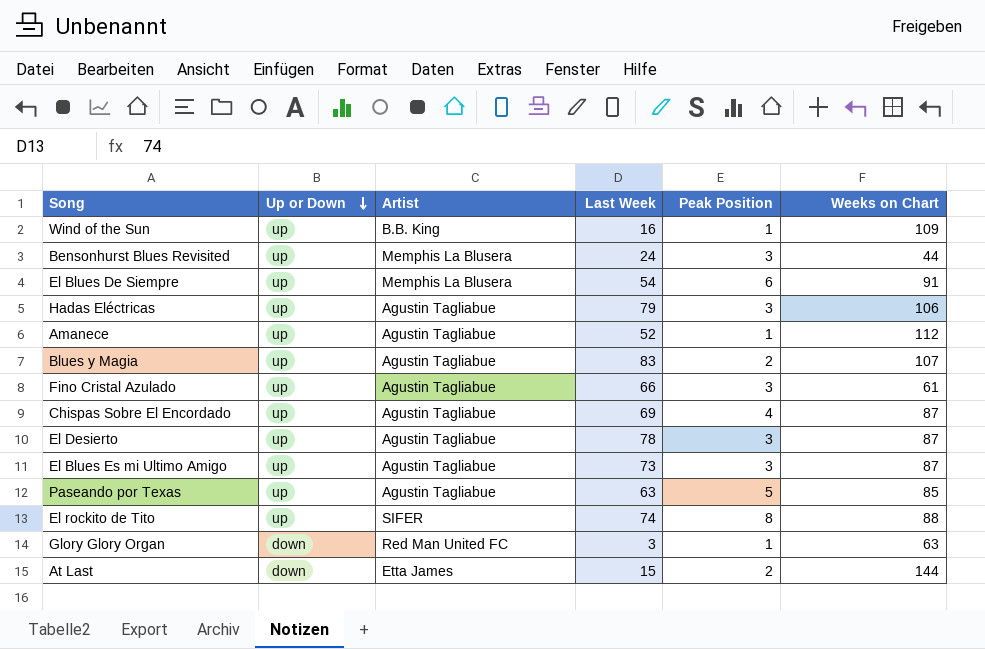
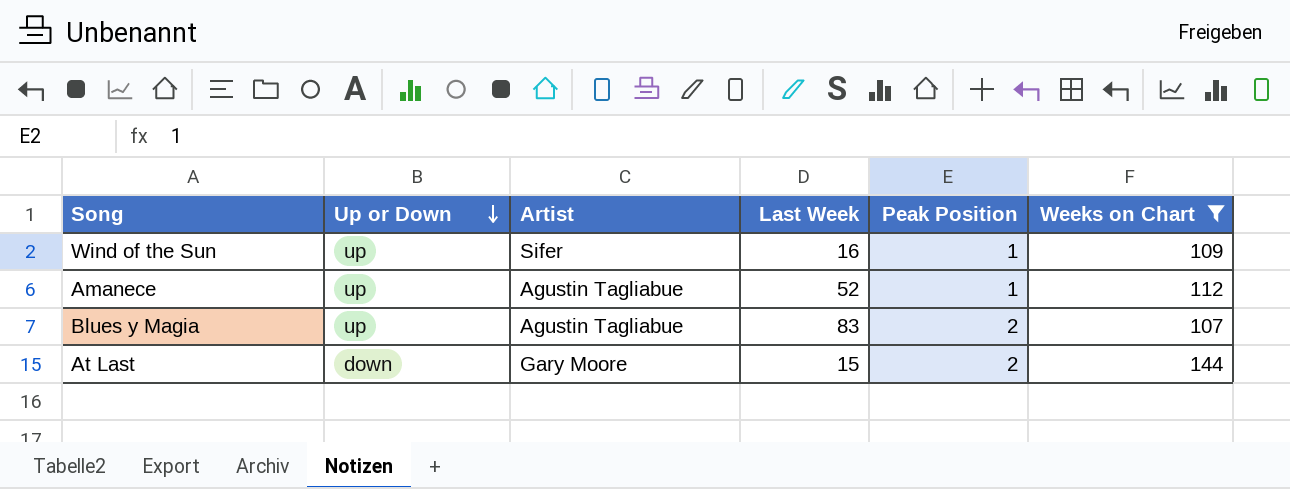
filter: none -> Weeks on Chart >= 107
Wind of the Sun | Artist: B.B. King -> Sifer
At Last | Artist: Etta James -> Gary Moore

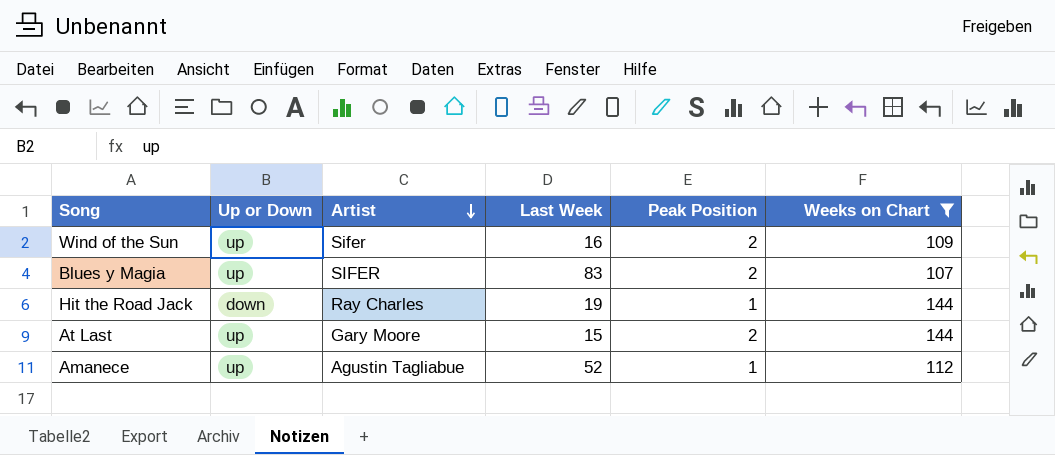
row order: Up or Down descending -> Artist descending
Wind of the Sun | Peak Position: 1 -> 2
Blues y Magia | Artist: Agustin Tagliabue -> SIFER
row Hit the Road Jack: none -> down | Ray Charles | 19 | 1 | 144
At Last | Up or Down: down -> up

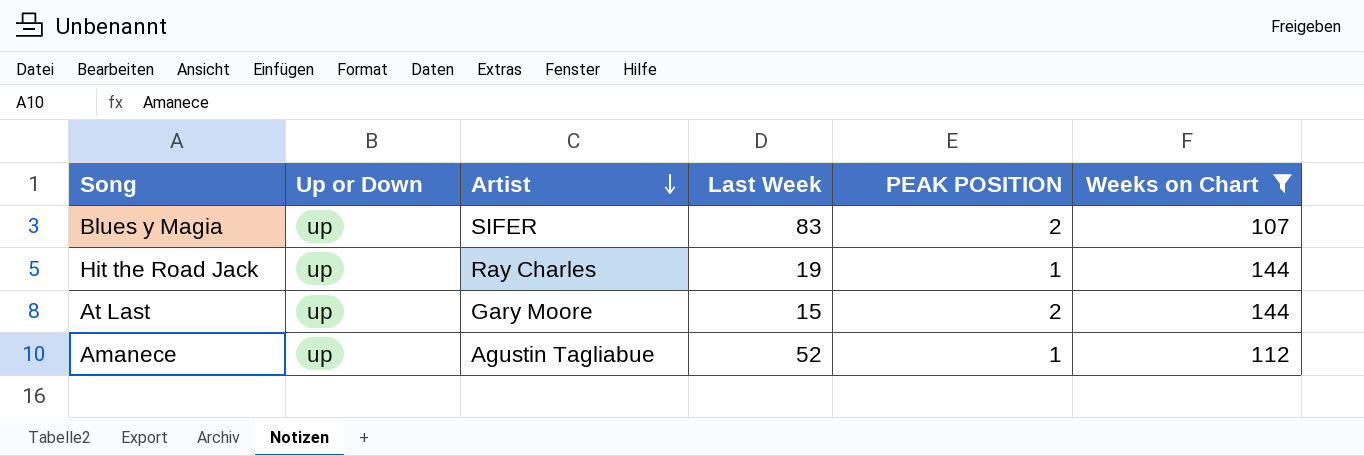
column name: Peak Position -> PEAK POSITION
row Wind of the Sun: up | Sifer | 16 | 2 | 109 -> none
Hit the Road Jack | Up or Down: down -> up

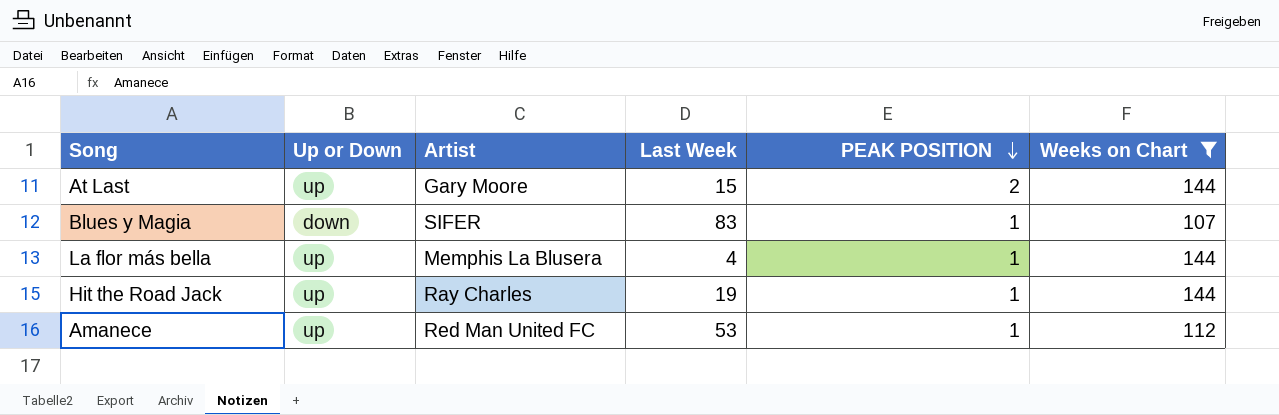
row order: Artist descending -> PEAK POSITION descending
Blues y Magia | Up or Down: up -> down
Blues y Magia | PEAK POSITION: 2 -> 1
row La flor más bella: none -> up | Memphis La Blusera | 4 | 1 | 144
Amanece | Artist: Agustin Tagliabue -> Red Man United FC
Amanece | Last Week: 52 -> 53

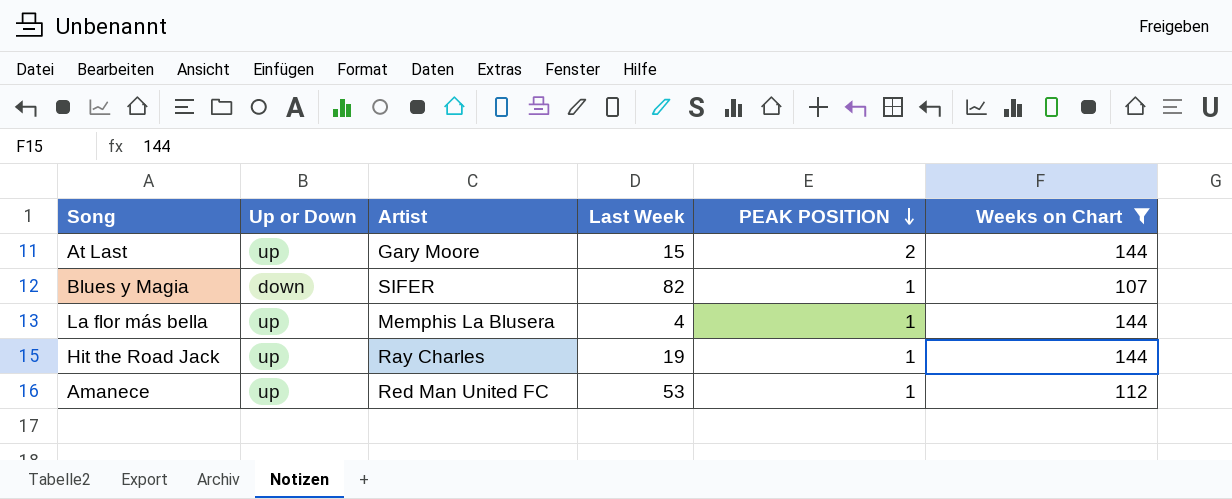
Blues y Magia | Last Week: 83 -> 82

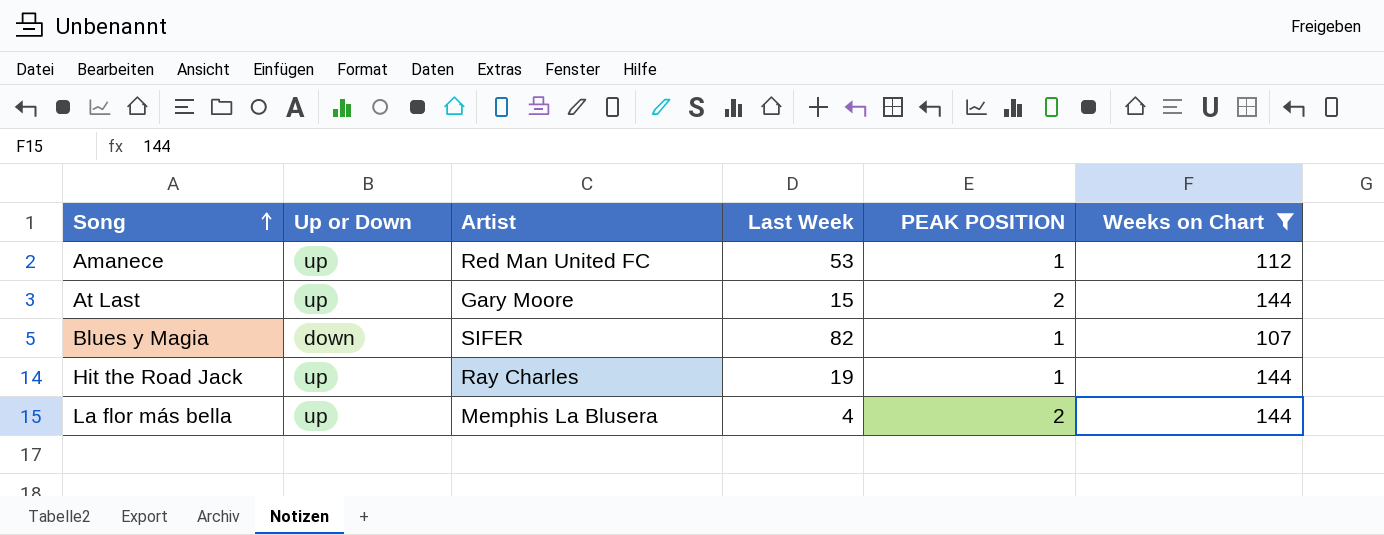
row order: PEAK POSITION descending -> Song ascending
La flor más bella | PEAK POSITION: 1 -> 2

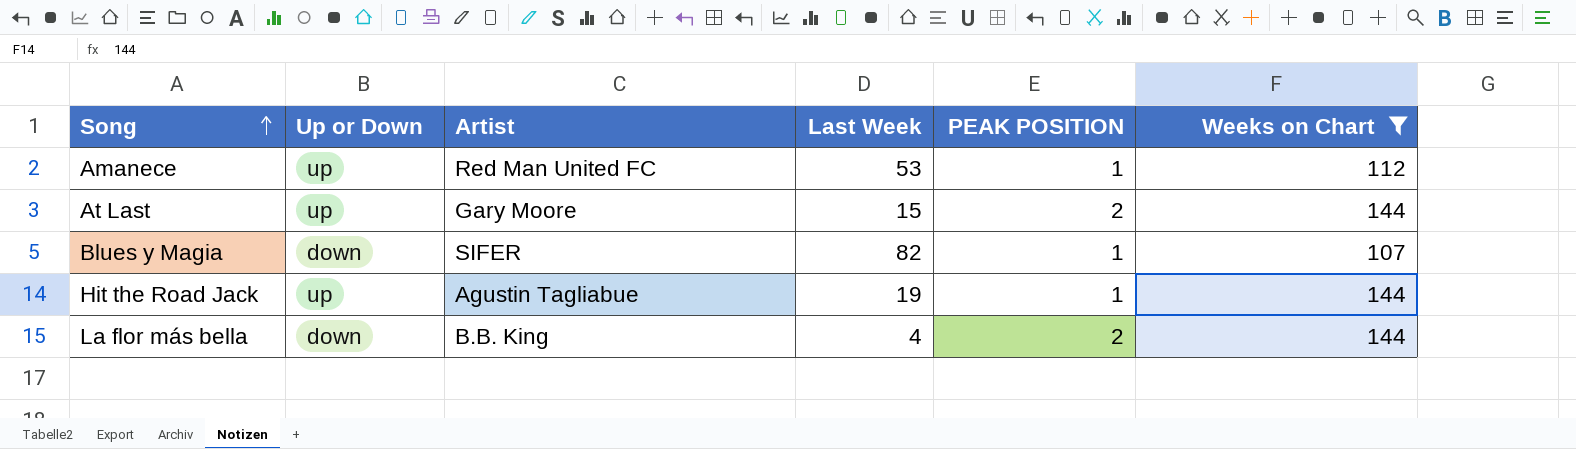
Hit the Road Jack | Artist: Ray Charles -> Agustin Tagliabue
La flor más bella | Up or Down: up -> down
La flor más bella | Artist: Memphis La Blusera -> B.B. King

